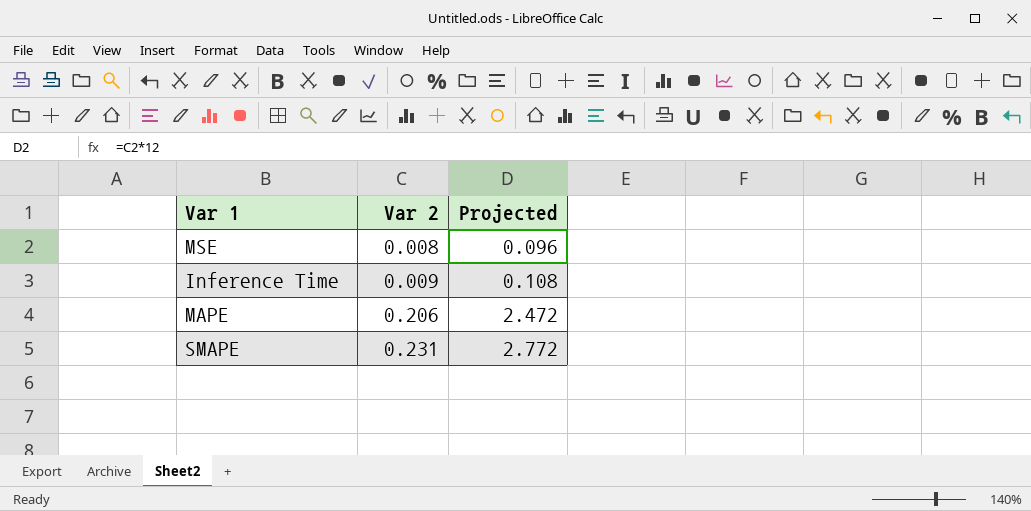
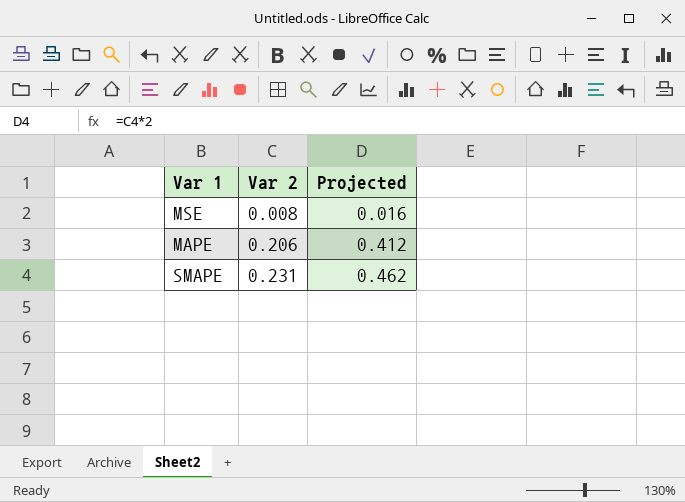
column Projected | formula: [Var 2] * 12 -> [Var 2] * 2
row Inference Time: 0.009 | 0.108 -> none

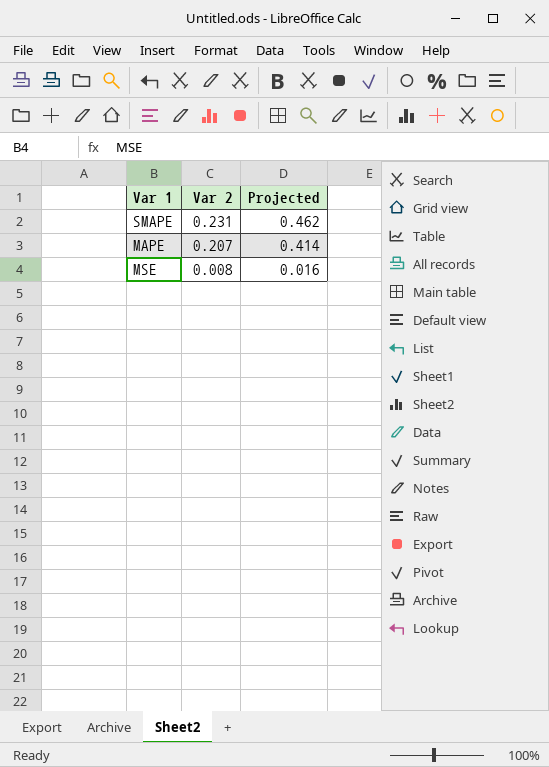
row order: Var 2 ascending -> Var 2 descending
MAPE | Var 2: 0.206 -> 0.207
MAPE | Projected: 0.412 -> 0.414

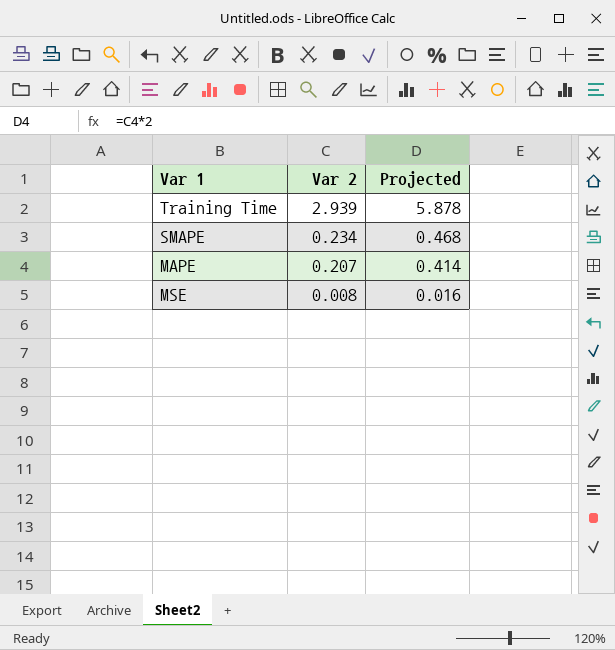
row Training Time: none -> 2.939 | 5.878
SMAPE | Var 2: 0.231 -> 0.234
SMAPE | Projected: 0.462 -> 0.468

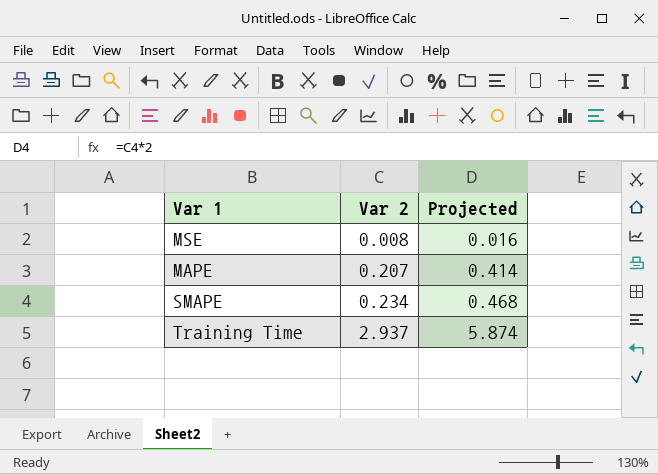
row order: Var 2 descending -> Var 2 ascending
Training Time | Var 2: 2.939 -> 2.937
Training Time | Projected: 5.878 -> 5.874

